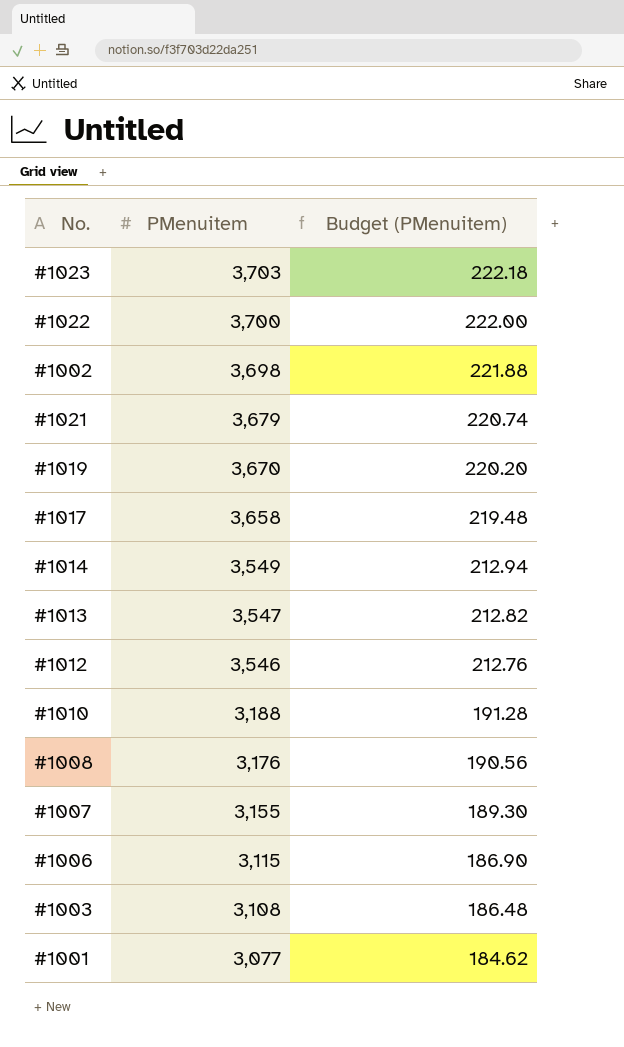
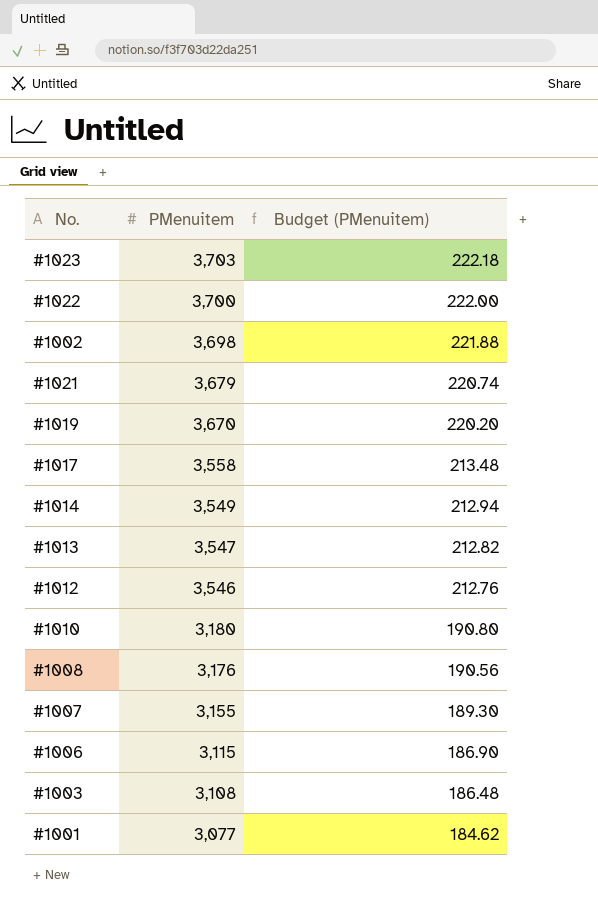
#1017 | PMenuitem: 3,658 -> 3,558
#1017 | Budget (PMenuitem): 219.48 -> 213.48
#1010 | PMenuitem: 3,188 -> 3,180
#1010 | Budget (PMenuitem): 191.28 -> 190.80

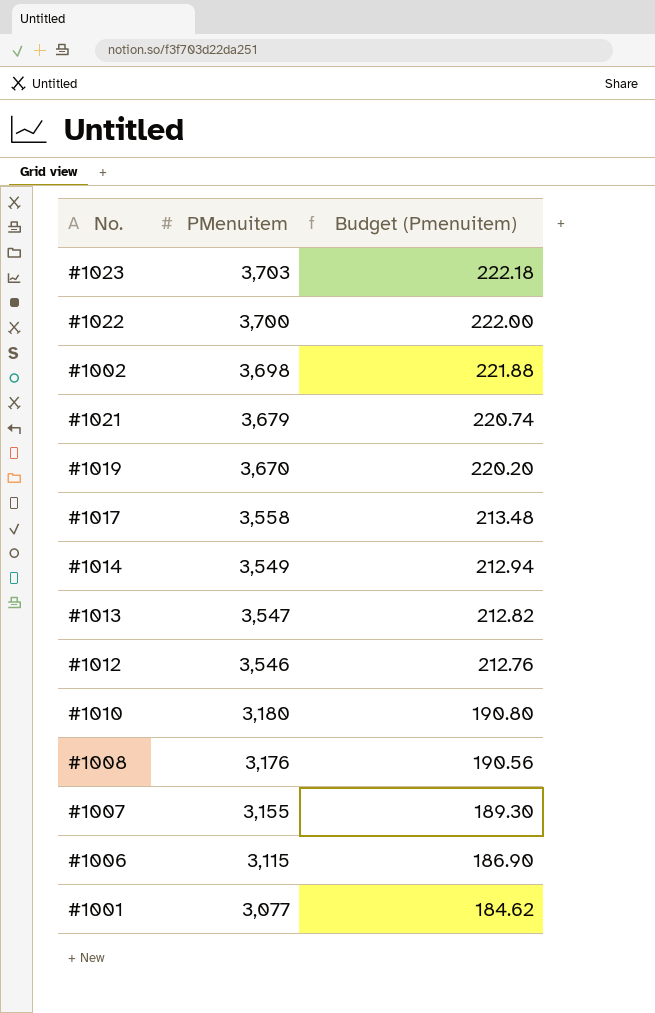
column name: Budget (PMenuitem) -> Budget (Pmenuitem)
row #1003: 3,108 | 186.48 -> none

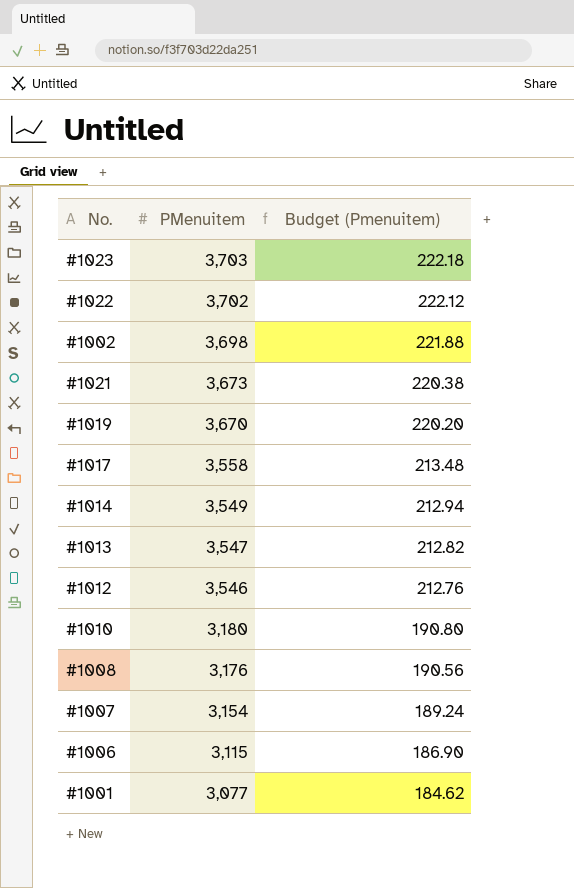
#1022 | PMenuitem: 3,700 -> 3,702
#1022 | Budget (Pmenuitem): 222.00 -> 222.12
#1021 | PMenuitem: 3,679 -> 3,673
#1021 | Budget (Pmenuitem): 220.74 -> 220.38
#1007 | PMenuitem: 3,155 -> 3,154
#1007 | Budget (Pmenuitem): 189.30 -> 189.24

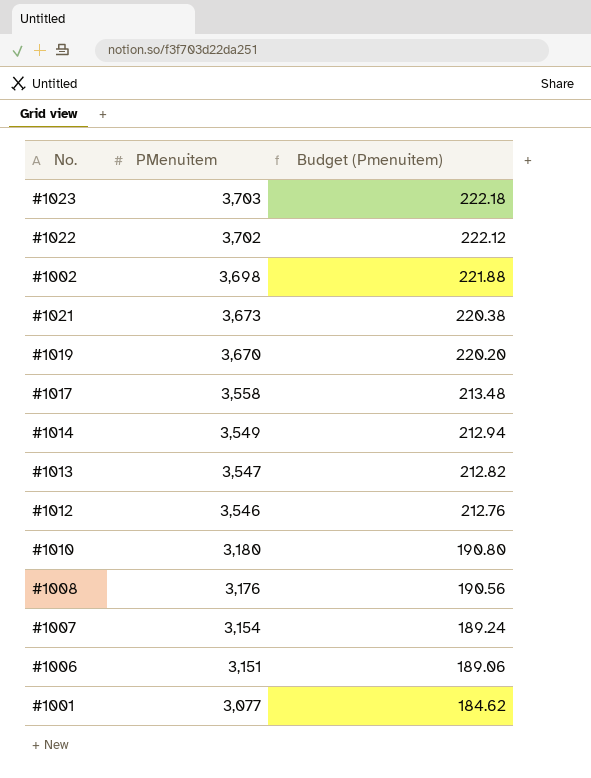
#1006 | PMenuitem: 3,115 -> 3,151
#1006 | Budget (Pmenuitem): 186.90 -> 189.06

